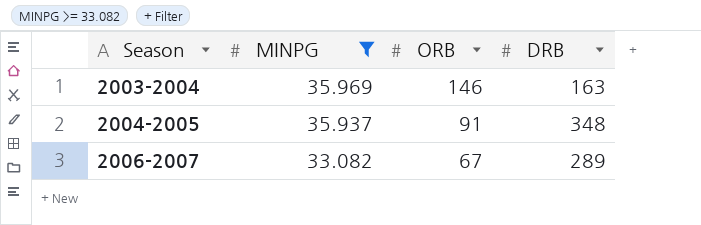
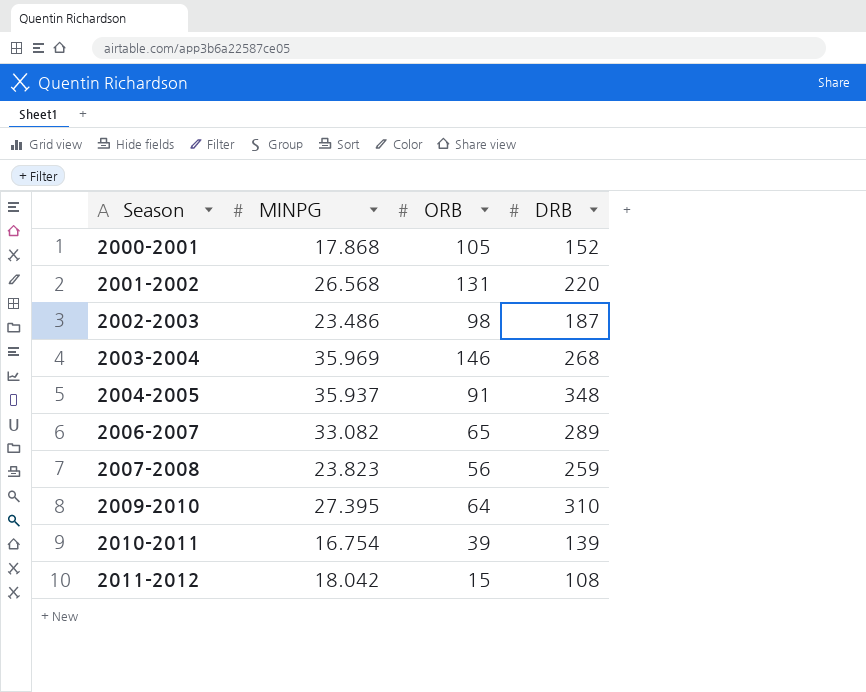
filter: MINPG >= 33.082 -> none
2003-2004 | DRB: 163 -> 268
2006-2007 | ORB: 67 -> 65

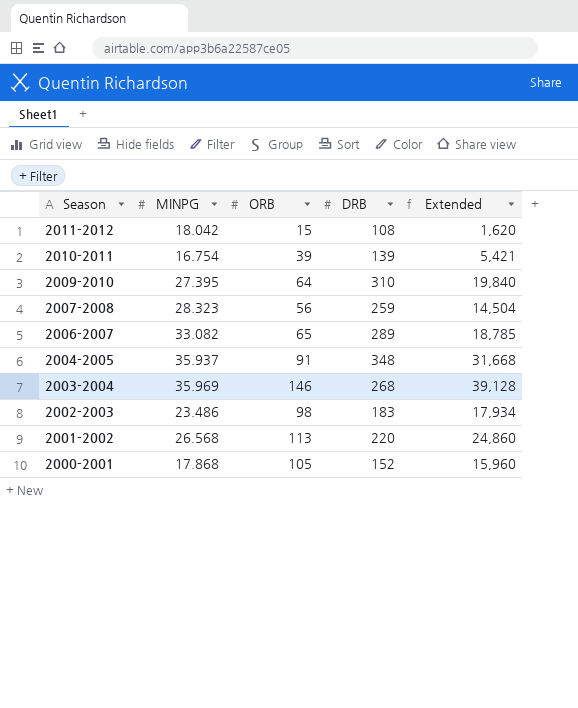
row order: Season ascending -> Season descending
column Extended | formula: none -> [ORB] * [DRB]
2007-2008 | MINPG: 23.823 -> 28.323
2002-2003 | DRB: 187 -> 183
2001-2002 | ORB: 131 -> 113

